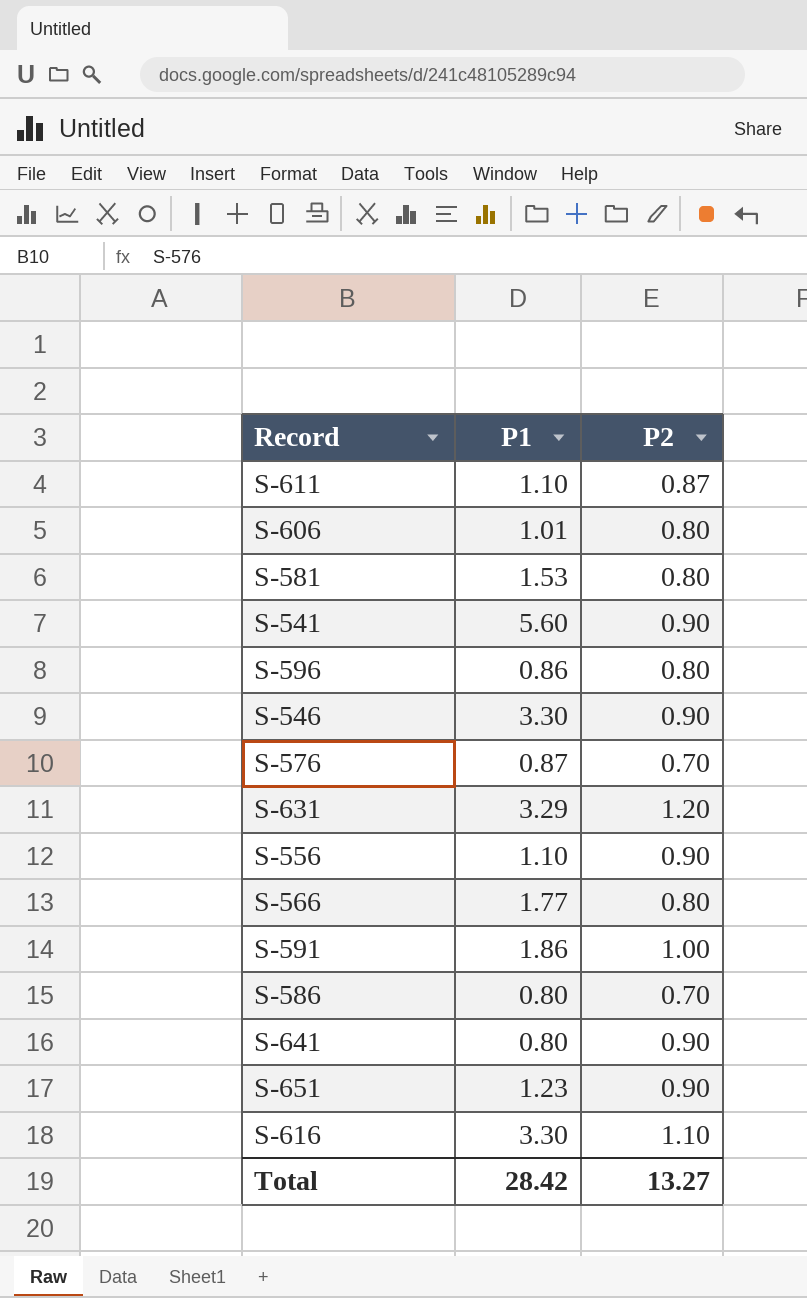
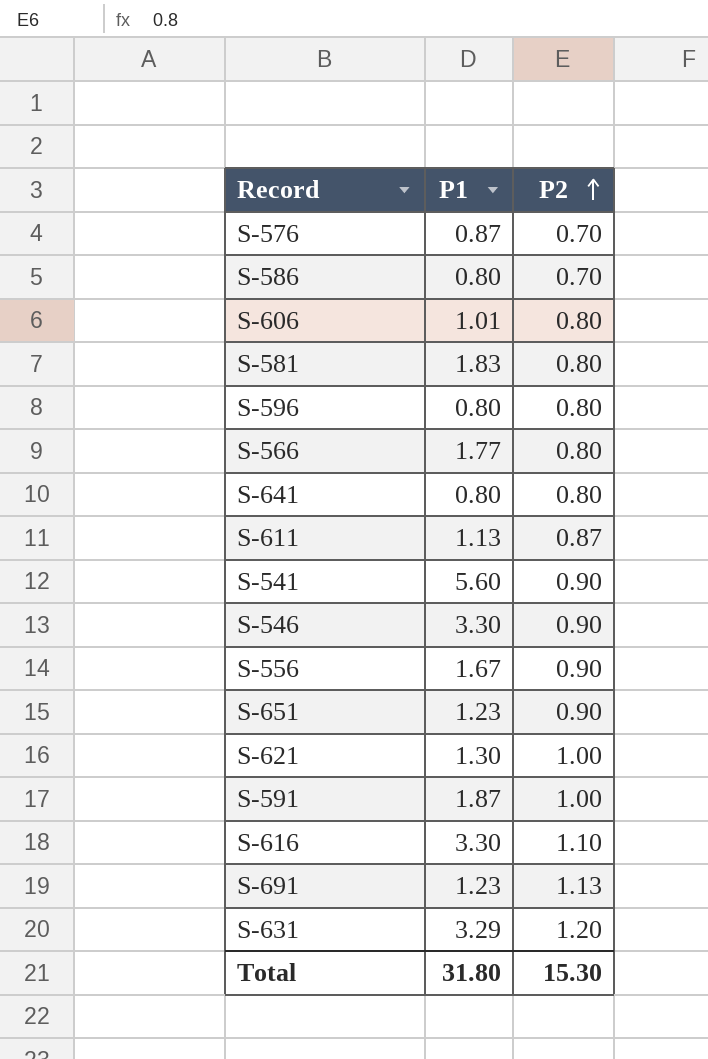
row order: none -> P2 ascending
S-581 | P1: 1.53 -> 1.83
S-596 | P1: 0.86 -> 0.80
S-641 | P2: 0.90 -> 0.80
S-611 | P1: 1.10 -> 1.13
S-556 | P1: 1.10 -> 1.67
row S-621: none -> 1.30 | 1.00
S-591 | P1: 1.86 -> 1.87
row S-691: none -> 1.23 | 1.13
Total | P1: 28.42 -> 31.80
Total | P2: 13.27 -> 15.30

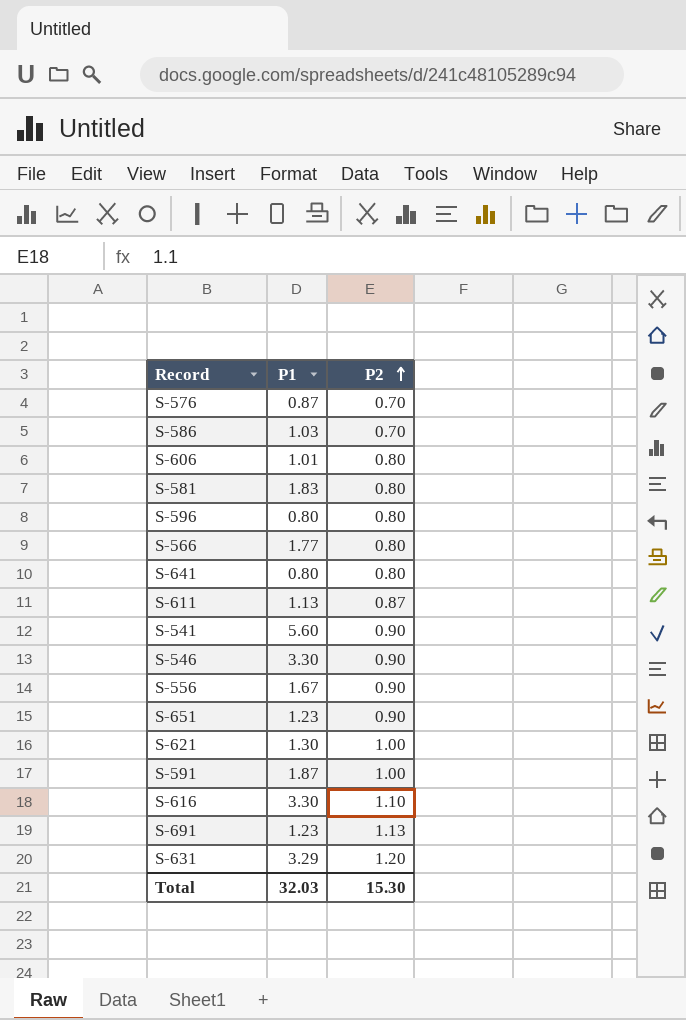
S-586 | P1: 0.80 -> 1.03
Total | P1: 31.80 -> 32.03

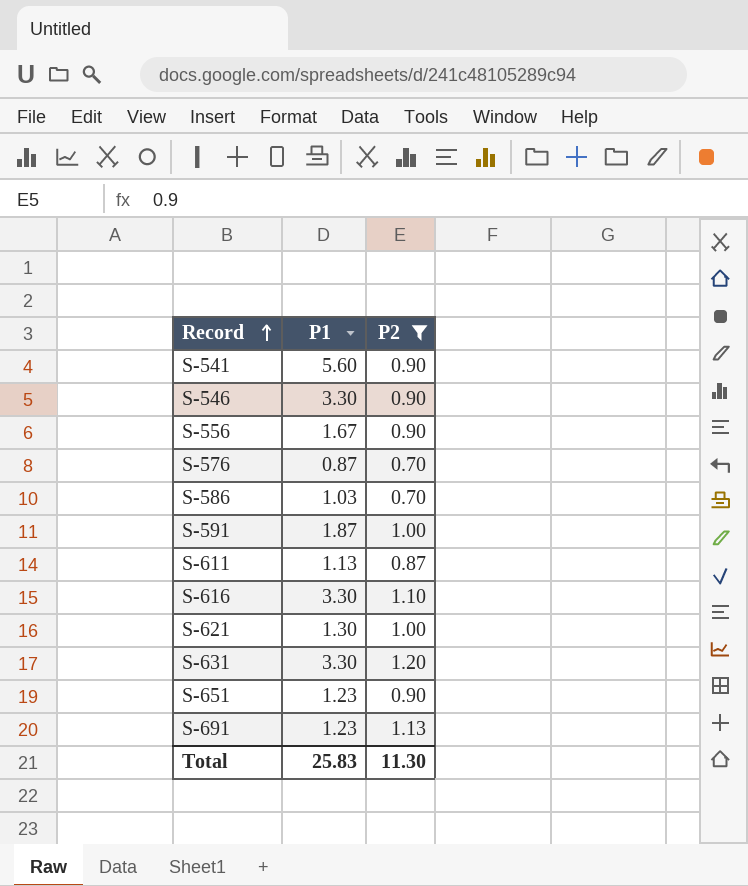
filter: none -> P2 != 0.80
row order: P2 ascending -> Record ascending
S-631 | P1: 3.29 -> 3.30
Total | P1: 32.03 -> 25.83
Total | P2: 15.30 -> 11.30

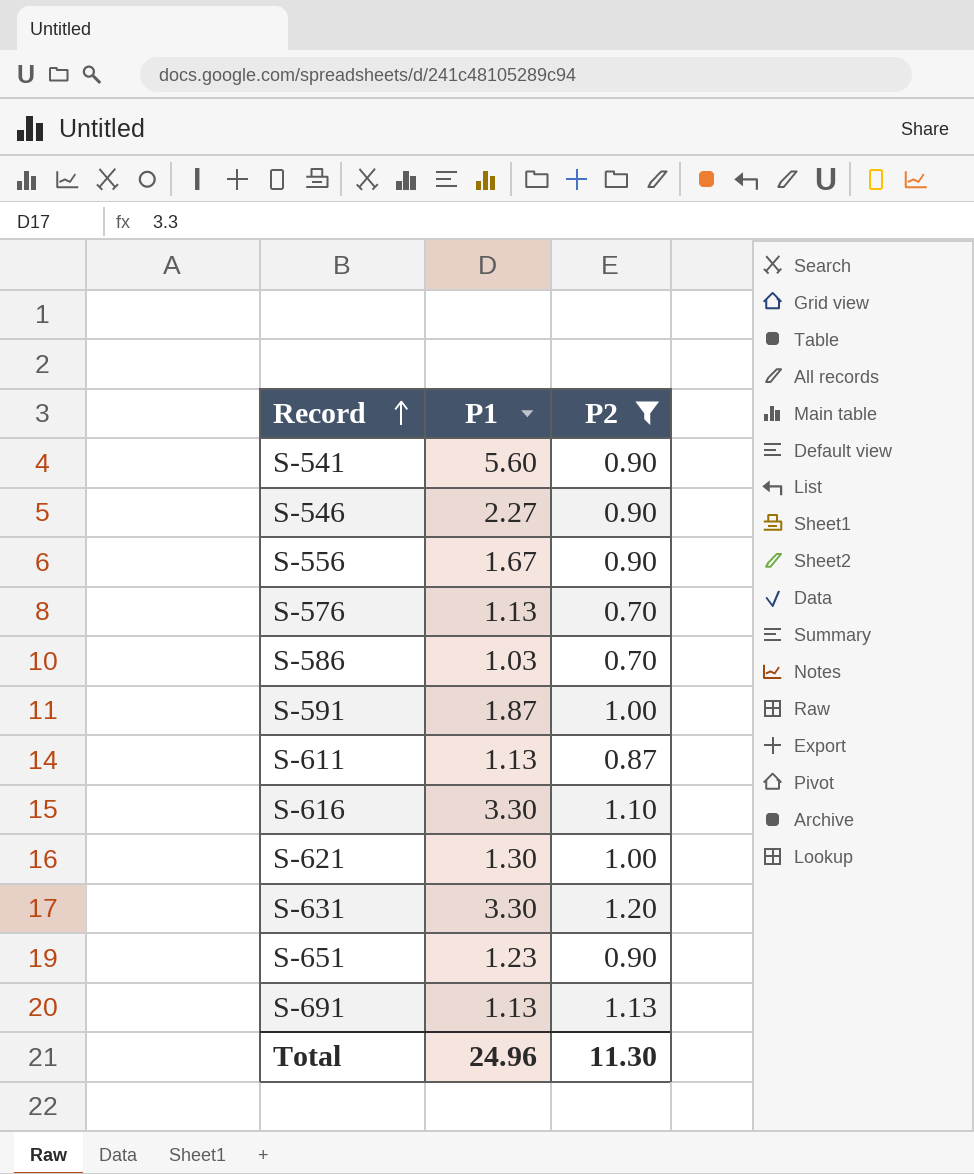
S-546 | P1: 3.30 -> 2.27
S-576 | P1: 0.87 -> 1.13
S-691 | P1: 1.23 -> 1.13
Total | P1: 25.83 -> 24.96

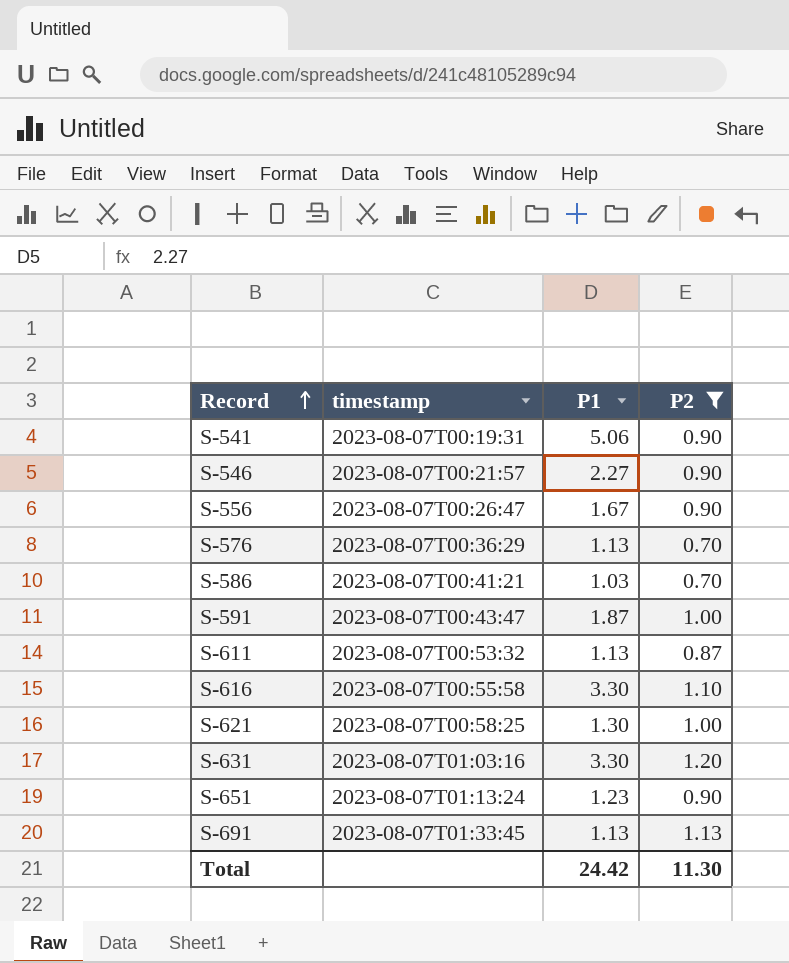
column timestamp | position: none -> 2
S-541 | P1: 5.60 -> 5.06
Total | P1: 24.96 -> 24.42

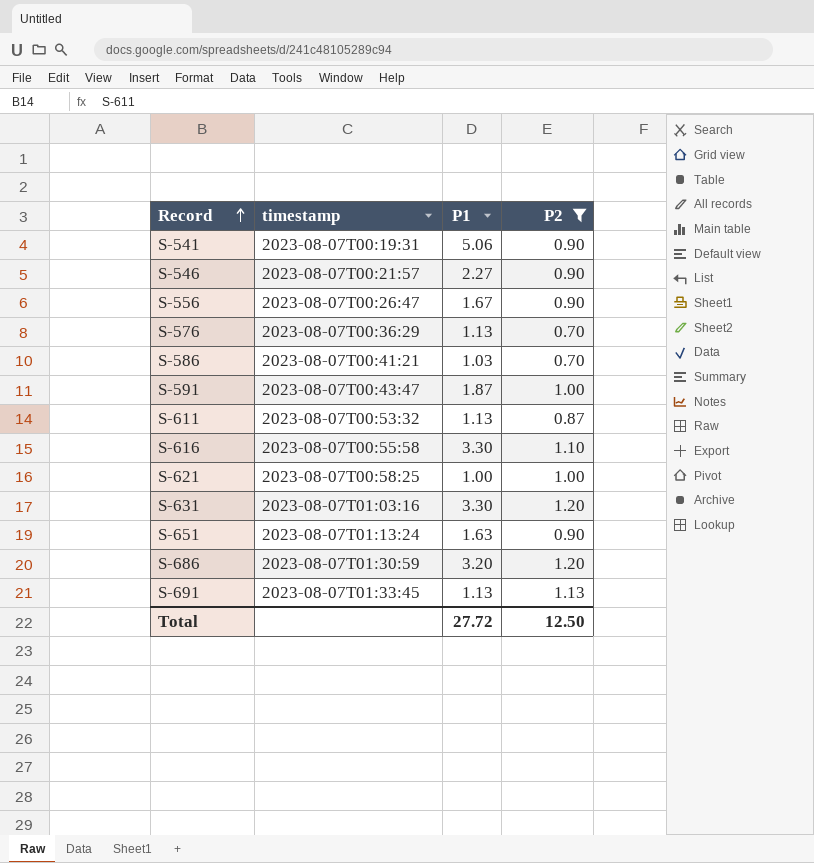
S-621 | P1: 1.30 -> 1.00
S-651 | P1: 1.23 -> 1.63
row S-686: none -> 2023-08-07T01:30:59 | 3.20 | 1.20
Total | P1: 24.42 -> 27.72
Total | P2: 11.30 -> 12.50

